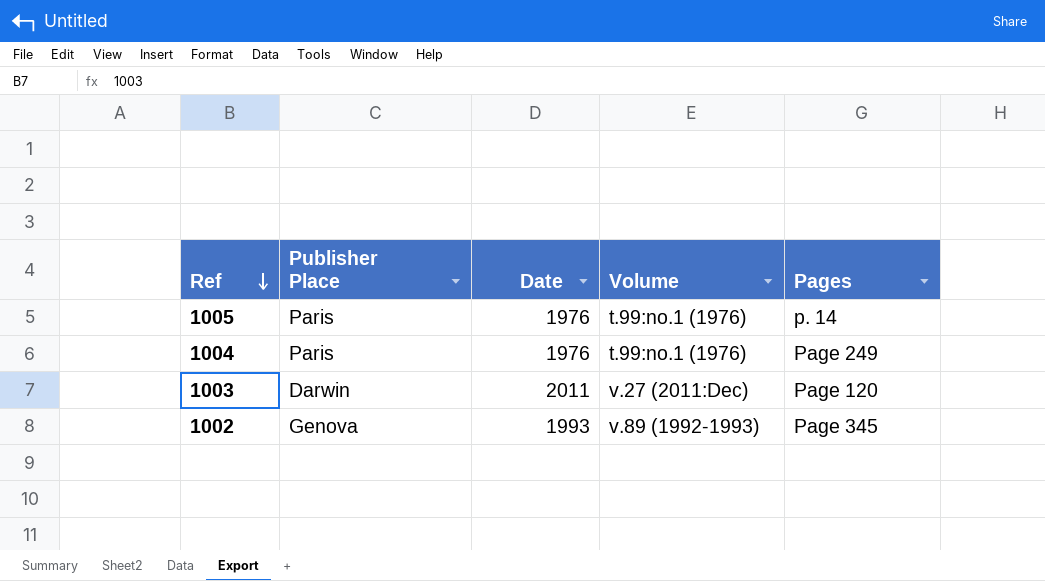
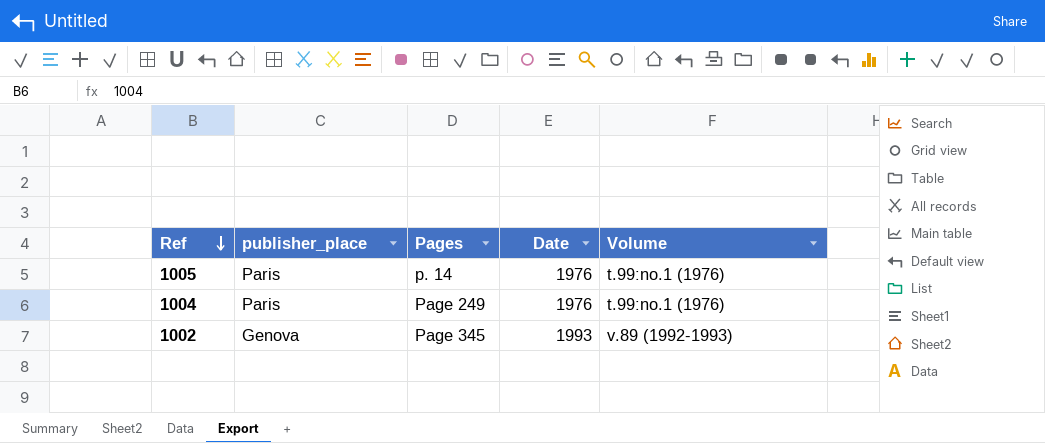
column name: Publisher Place -> publisher_place
column Pages | position: 5 -> 3
row 1003: Darwin | 2011 | v.27 (2011:Dec) | Page 120 -> none

